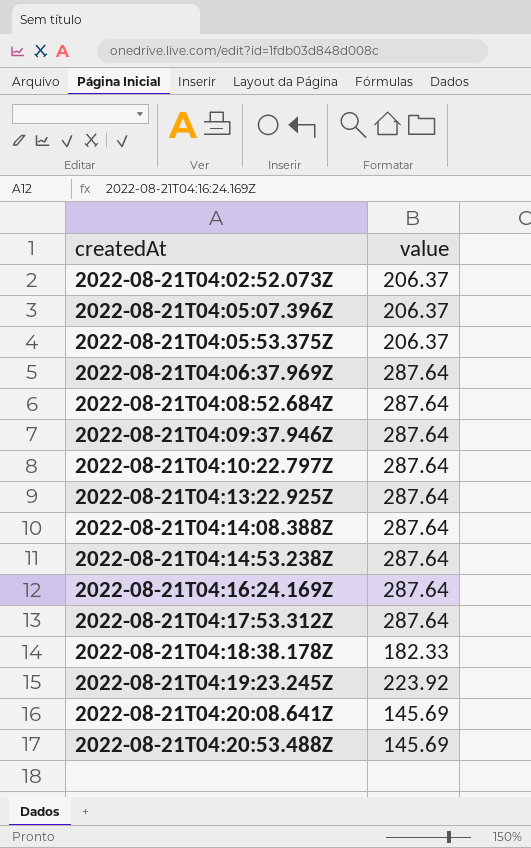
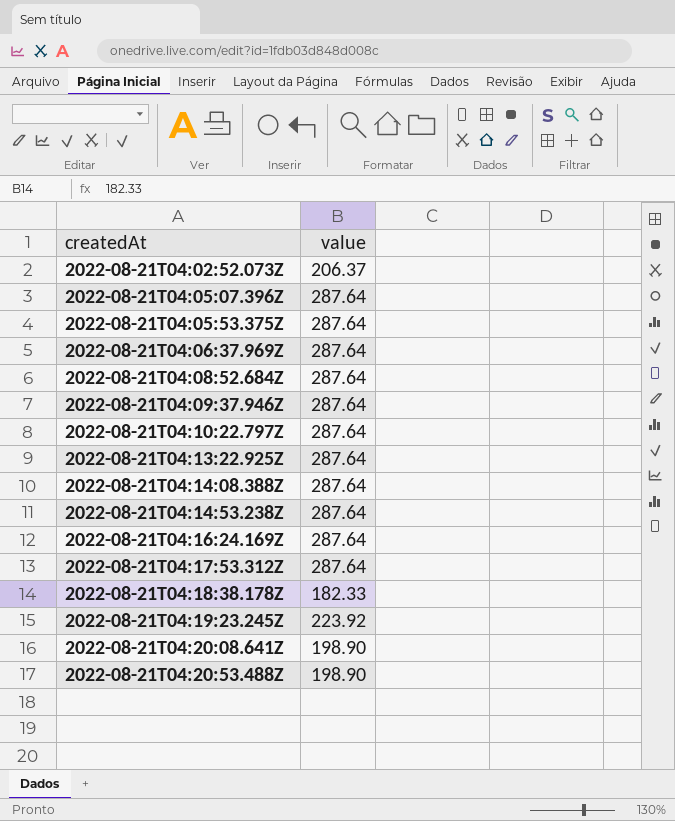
2022-08-21T04:05:07.396Z | value: 206.37 -> 287.64
2022-08-21T04:05:53.375Z | value: 206.37 -> 287.64
2022-08-21T04:20:08.641Z | value: 145.69 -> 198.90
2022-08-21T04:20:53.488Z | value: 145.69 -> 198.90

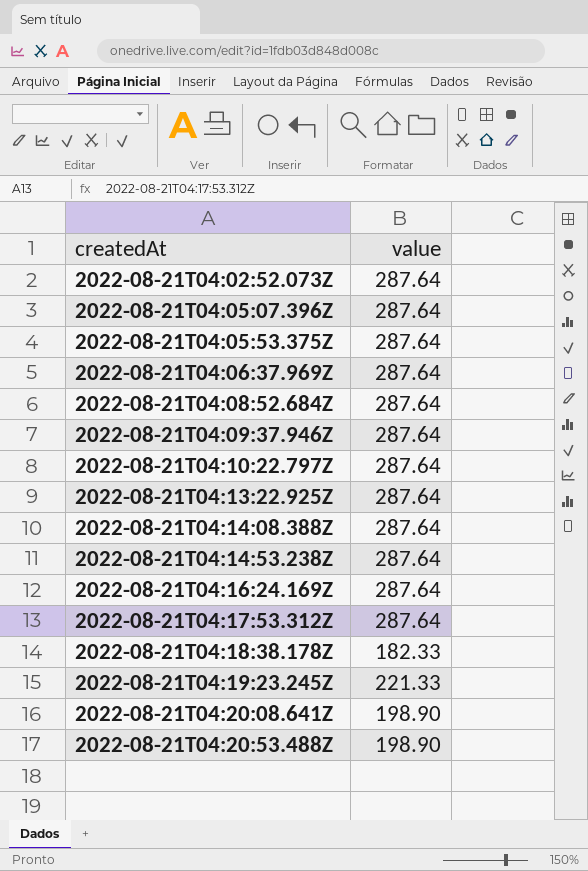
2022-08-21T04:02:52.073Z | value: 206.37 -> 287.64
2022-08-21T04:19:23.245Z | value: 223.92 -> 221.33

